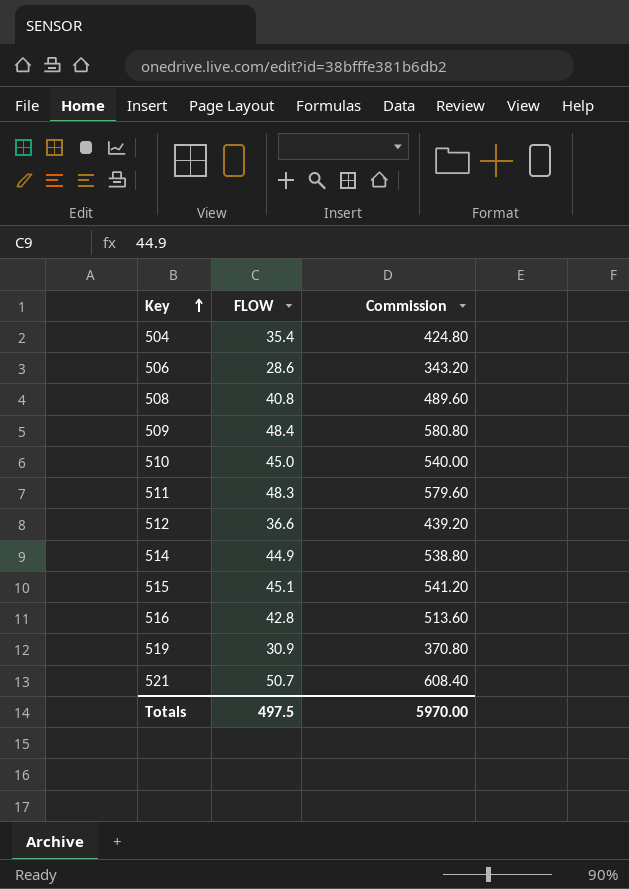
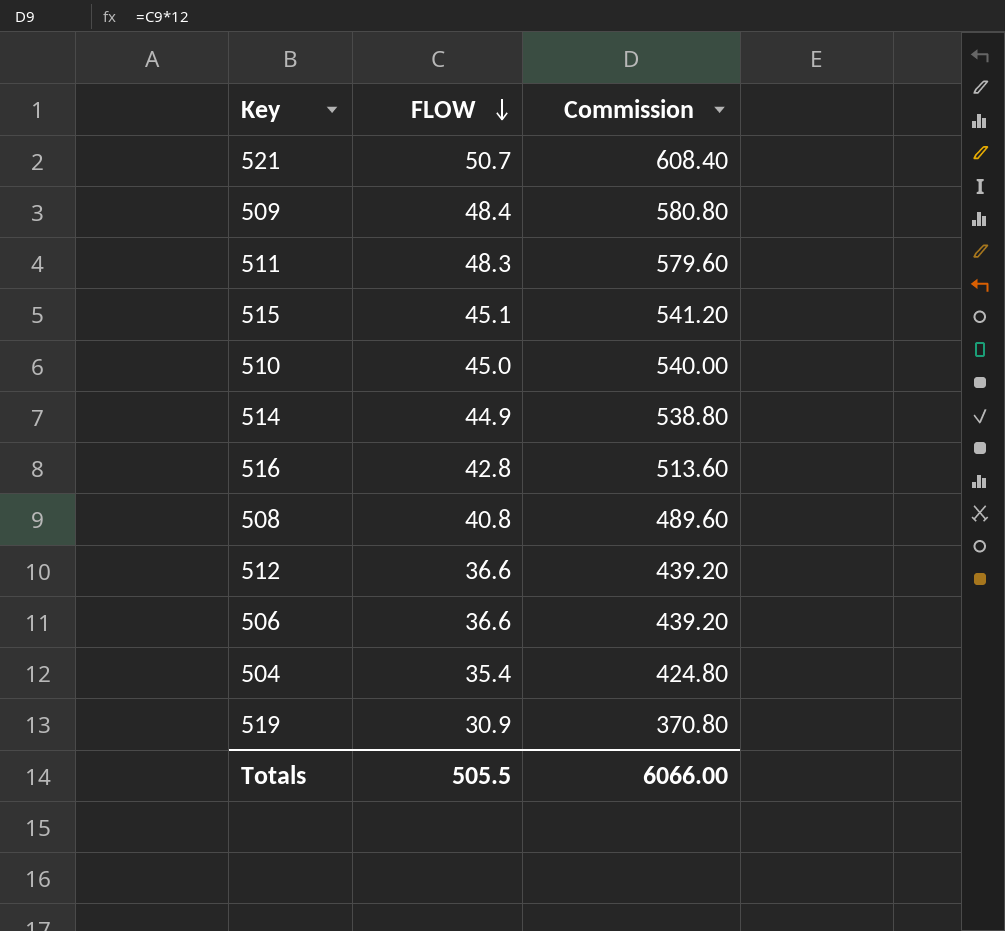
row order: Key ascending -> FLOW descending
506 | FLOW: 28.6 -> 36.6
506 | Commission: 343.20 -> 439.20
Totals | FLOW: 497.5 -> 505.5
Totals | Commission: 5970.00 -> 6066.00

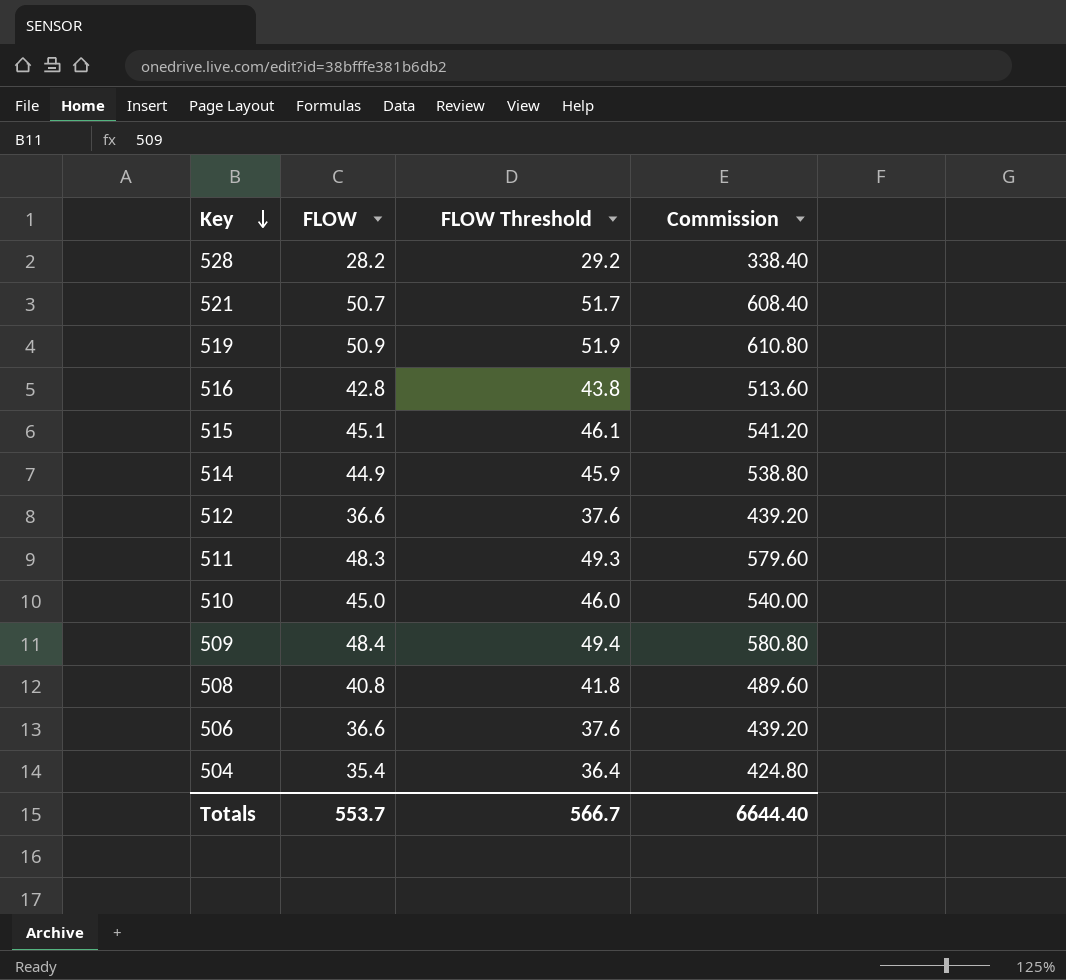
row order: FLOW descending -> Key descending
column FLOW Threshold | formula: none -> [FLOW] + 1
row 528: none -> 28.2 | 29.2 | 338.40
519 | FLOW: 30.9 -> 50.9
519 | Commission: 370.80 -> 610.80
Totals | FLOW: 505.5 -> 553.7
Totals | Commission: 6066.00 -> 6644.40

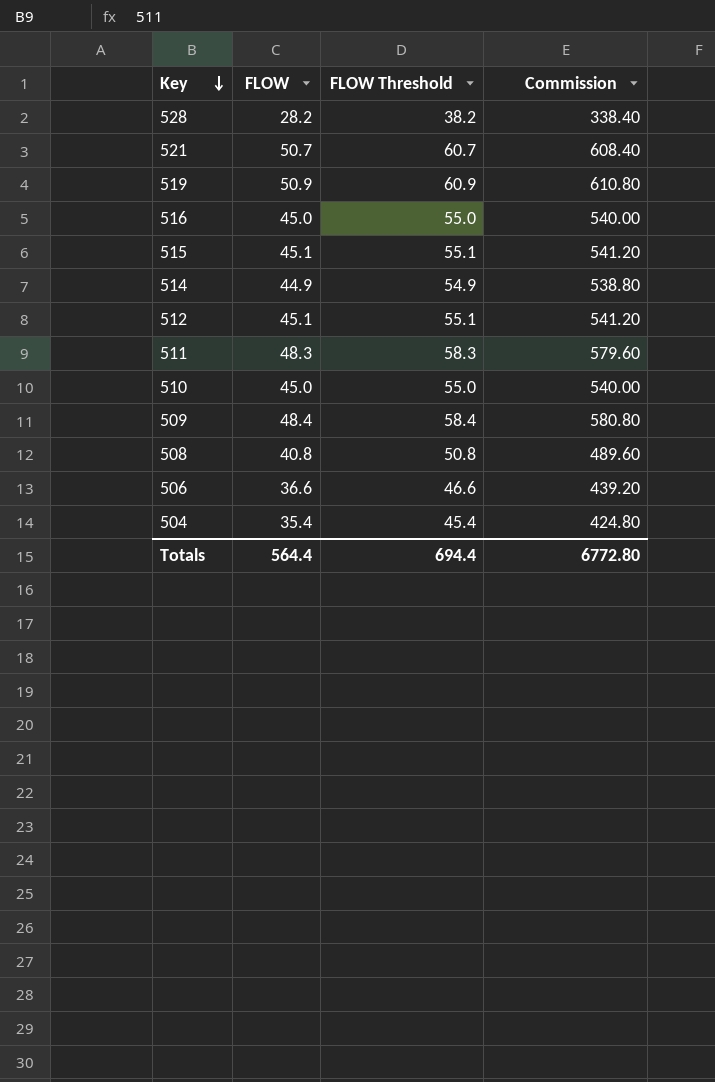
column FLOW Threshold | formula: [FLOW] + 1 -> [FLOW] + 10
516 | FLOW: 42.8 -> 45.0
516 | Commission: 513.60 -> 540.00
512 | FLOW: 36.6 -> 45.1
512 | Commission: 439.20 -> 541.20
Totals | FLOW: 553.7 -> 564.4
Totals | FLOW Threshold: 566.7 -> 694.4
Totals | Commission: 6644.40 -> 6772.80

